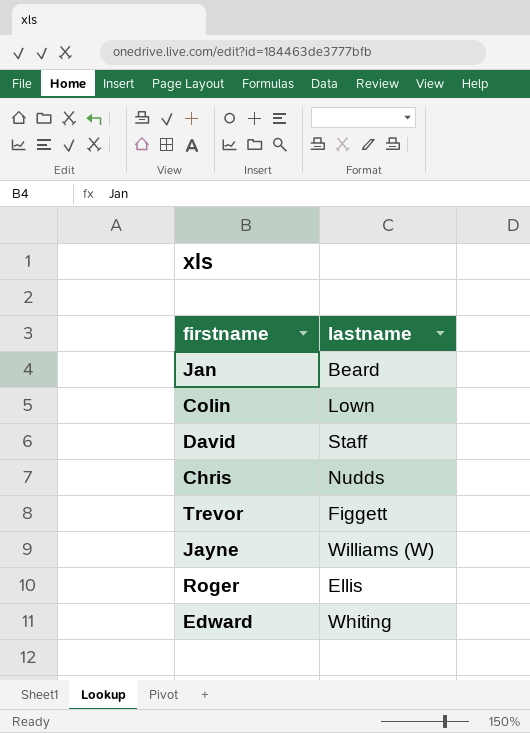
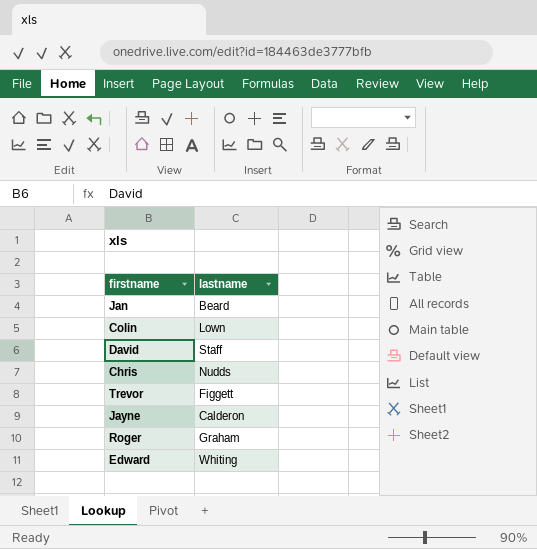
Jayne | lastname: Williams (W) -> Calderon
Roger | lastname: Ellis -> Graham

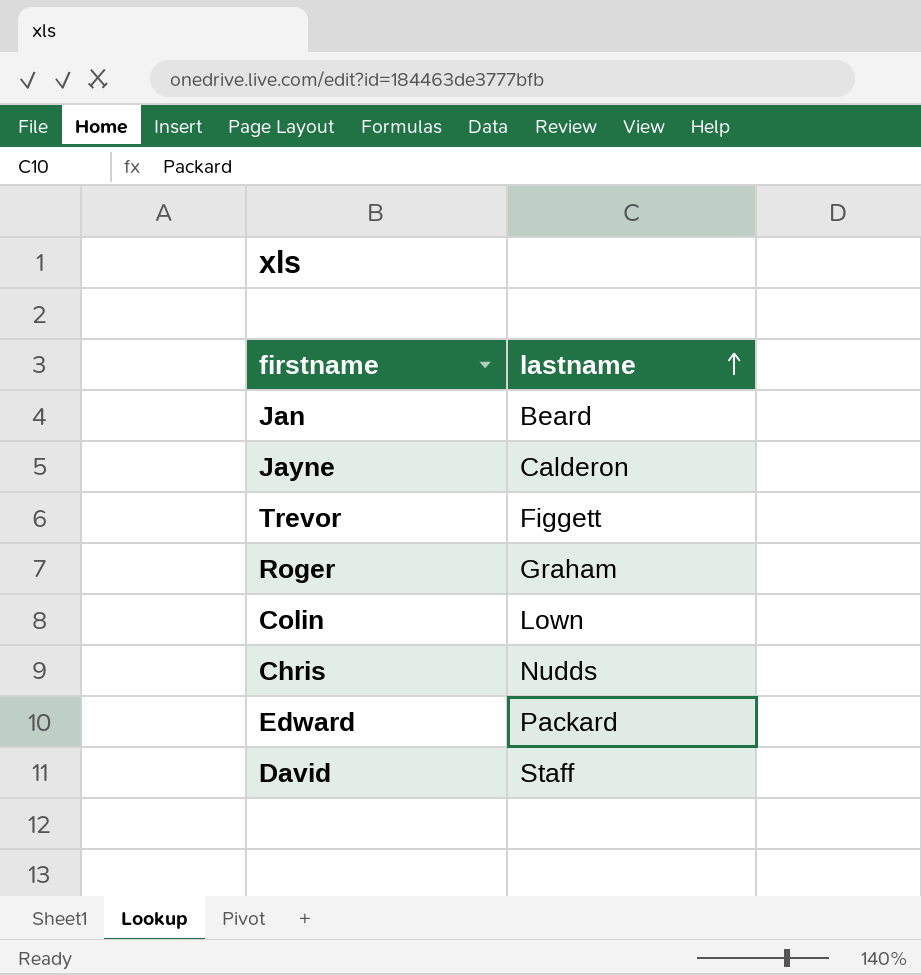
row order: none -> lastname ascending
Edward | lastname: Whiting -> Packard

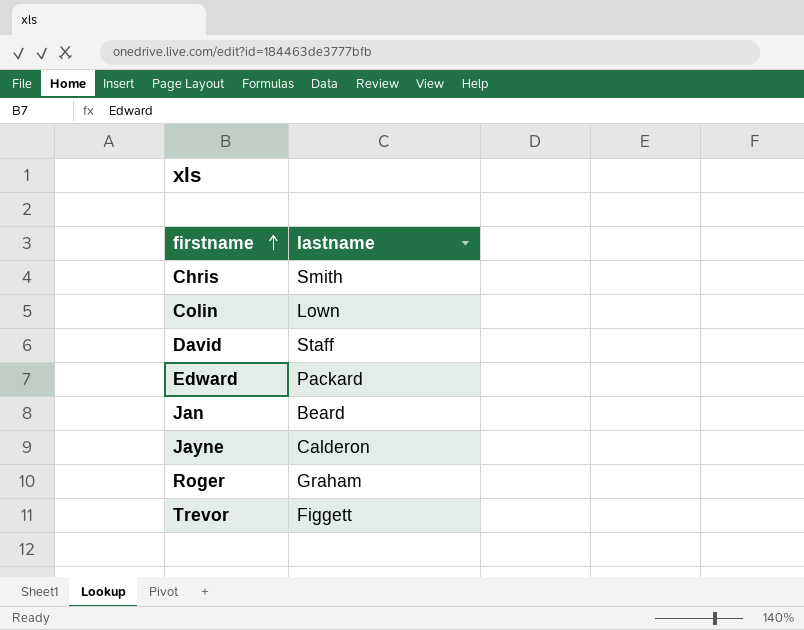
row order: lastname ascending -> firstname ascending
Chris | lastname: Nudds -> Smith

